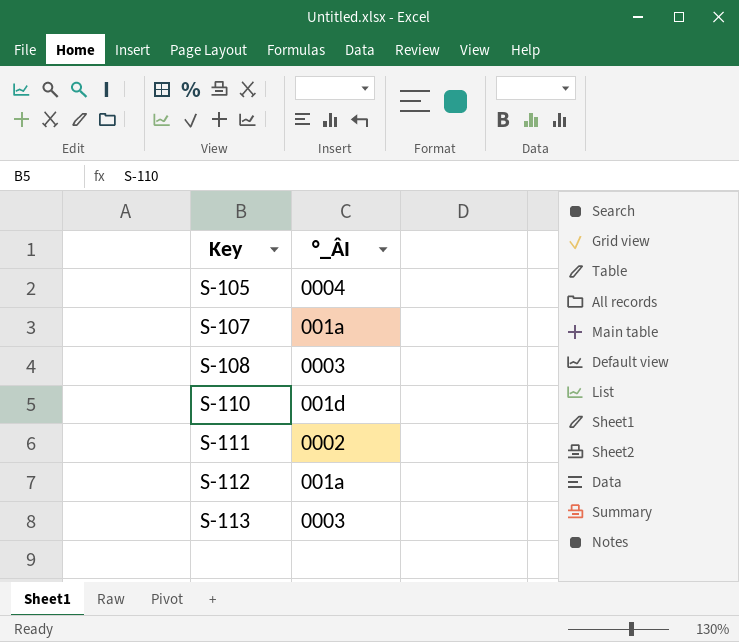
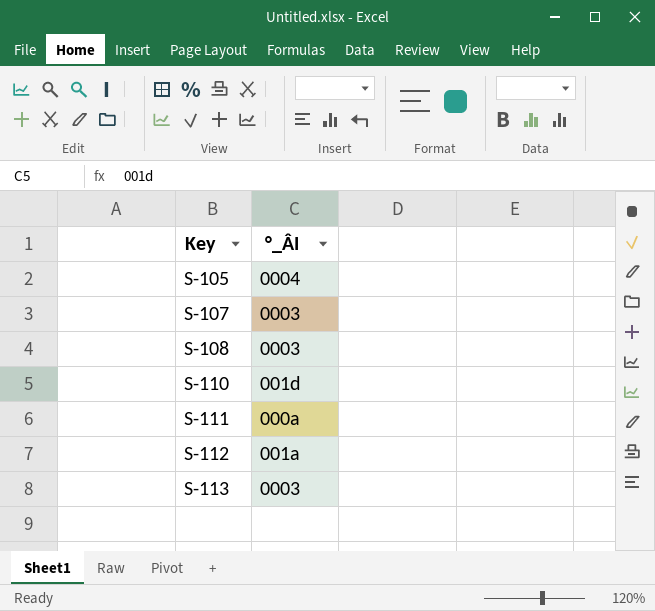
S-107 | °_ÂI: 001a -> 0003
S-111 | °_ÂI: 0002 -> 000a

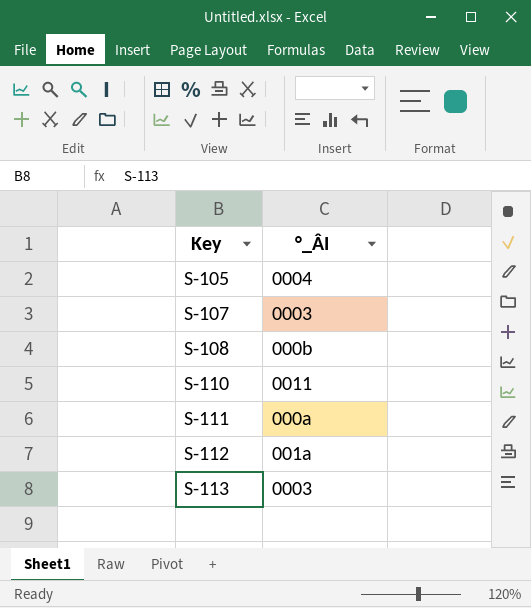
S-108 | °_ÂI: 0003 -> 000b
S-110 | °_ÂI: 001d -> 0011

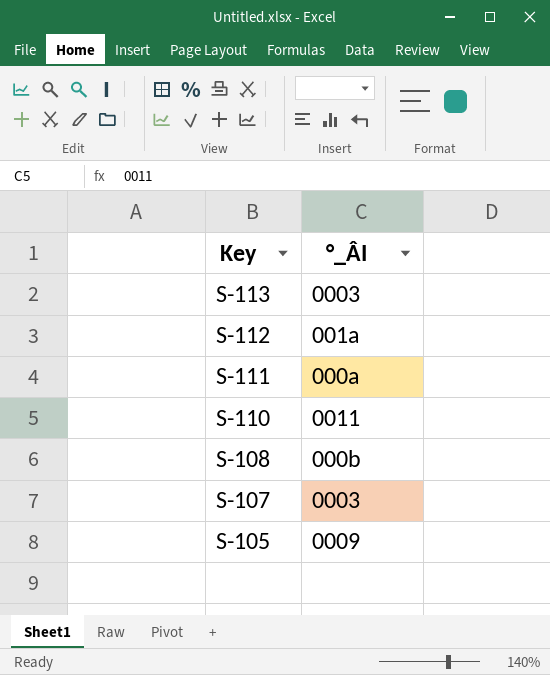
row order: Key ascending -> Key descending
S-105 | °_ÂI: 0004 -> 0009

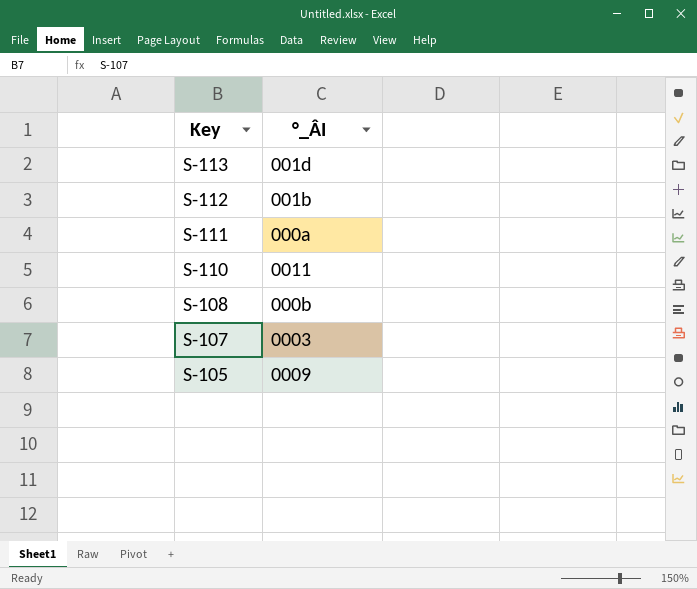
S-113 | °_ÂI: 0003 -> 001d
S-112 | °_ÂI: 001a -> 001b

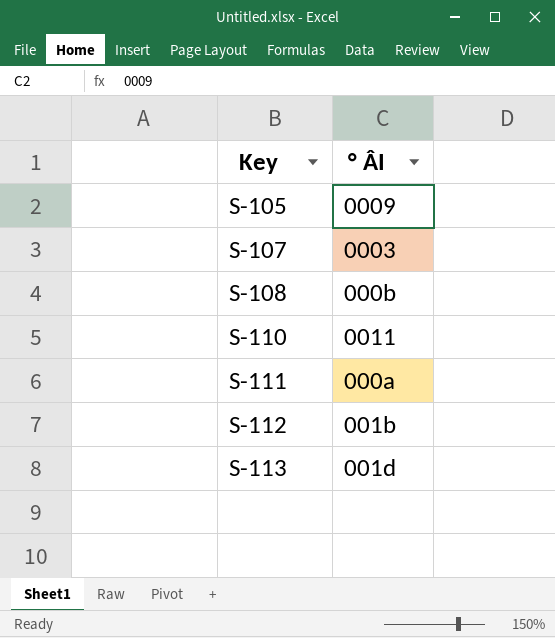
row order: Key descending -> Key ascending
column name: °_ÂI -> ° ÂI

